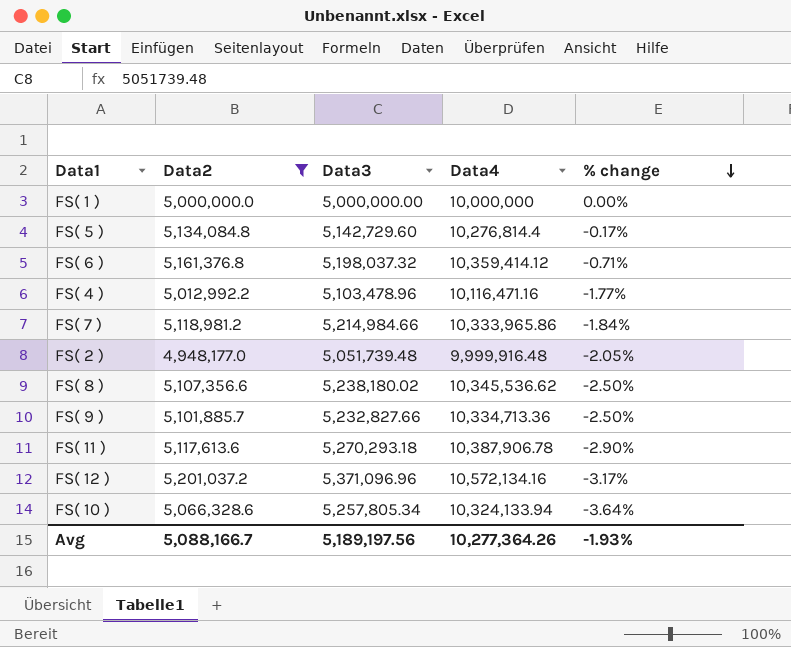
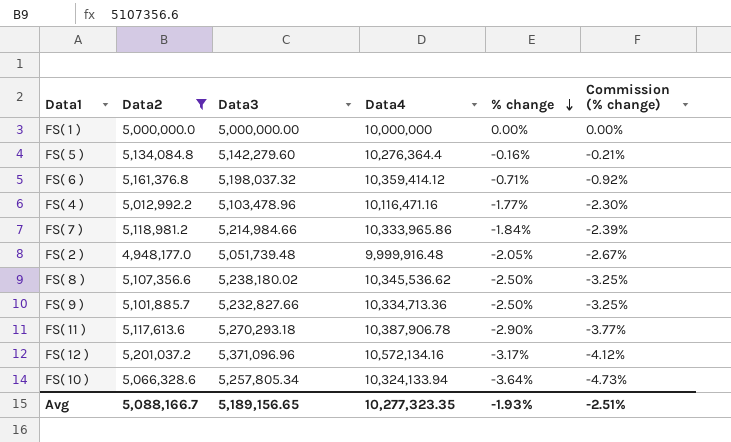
column Commission (% change) | formula: none -> [% change] * 1.3
FS( 5 ) | Data3: 5,142,729.60 -> 5,142,279.60
FS( 5 ) | Data4: 10,276,814.4 -> 10,276,364.4
FS( 5 ) | % change: -0.17% -> -0.16%
Avg | Data3: 5,189,197.56 -> 5,189,156.65
Avg | Data4: 10,277,364.26 -> 10,277,323.35

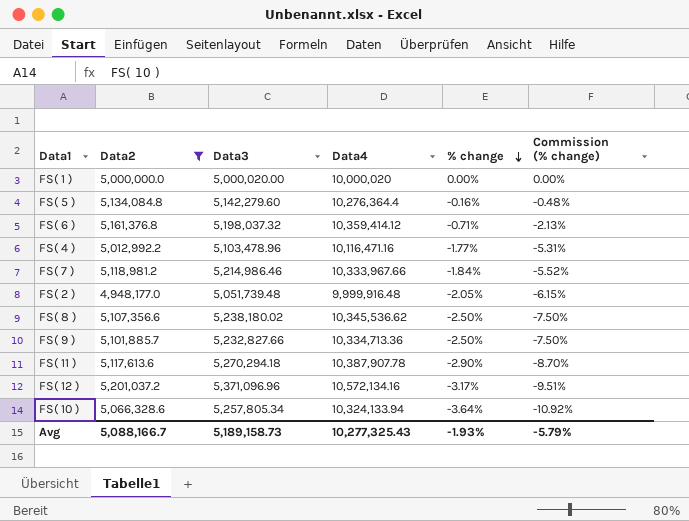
column Commission (% change) | formula: [% change] * 1.3 -> [% change] * 3
FS( 1 ) | Data3: 5,000,000.00 -> 5,000,020.00
FS( 1 ) | Data4: 10,000,000 -> 10,000,020
FS( 7 ) | Data3: 5,214,984.66 -> 5,214,986.46
FS( 7 ) | Data4: 10,333,965.86 -> 10,333,967.66
FS( 11 ) | Data3: 5,270,293.18 -> 5,270,294.18
FS( 11 ) | Data4: 10,387,906.78 -> 10,387,907.78
Avg | Data3: 5,189,156.65 -> 5,189,158.73
Avg | Data4: 10,277,323.35 -> 10,277,325.43
Avg | Commission (% change): -2.51% -> -5.79%

